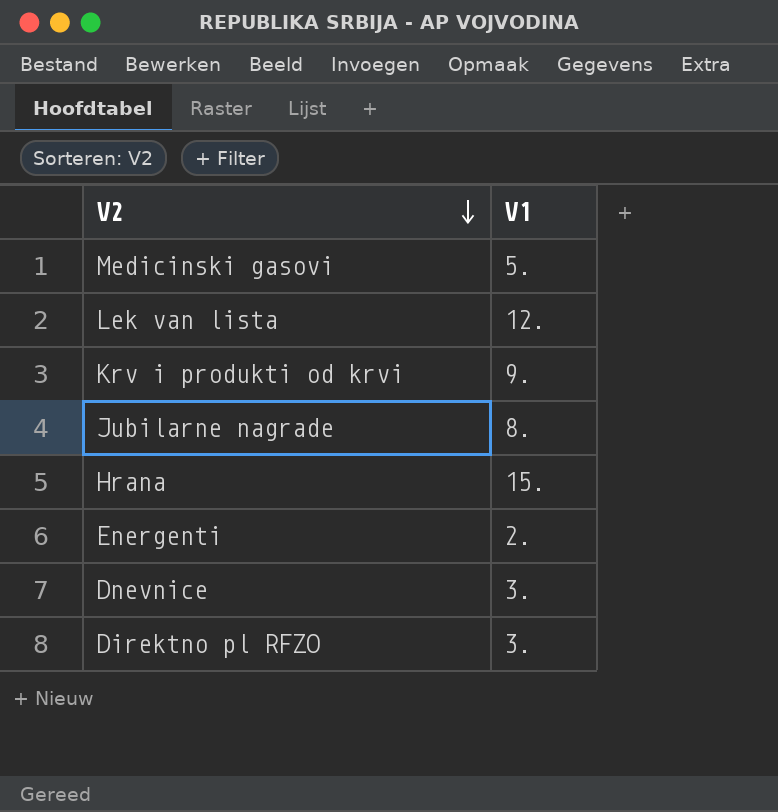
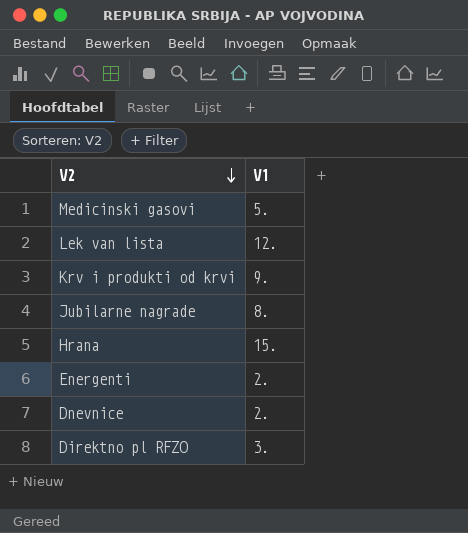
Dnevnice | V1: 3. -> 2.

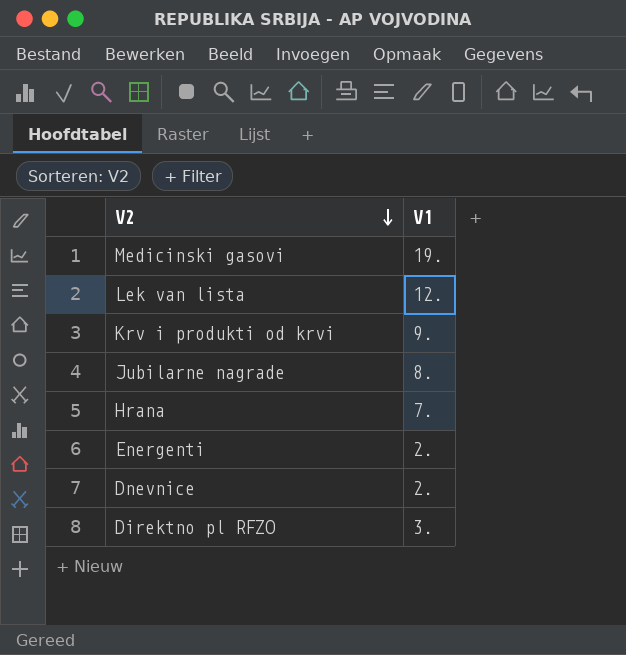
Medicinski gasovi | V1: 5. -> 19.
Hrana | V1: 15. -> 7.

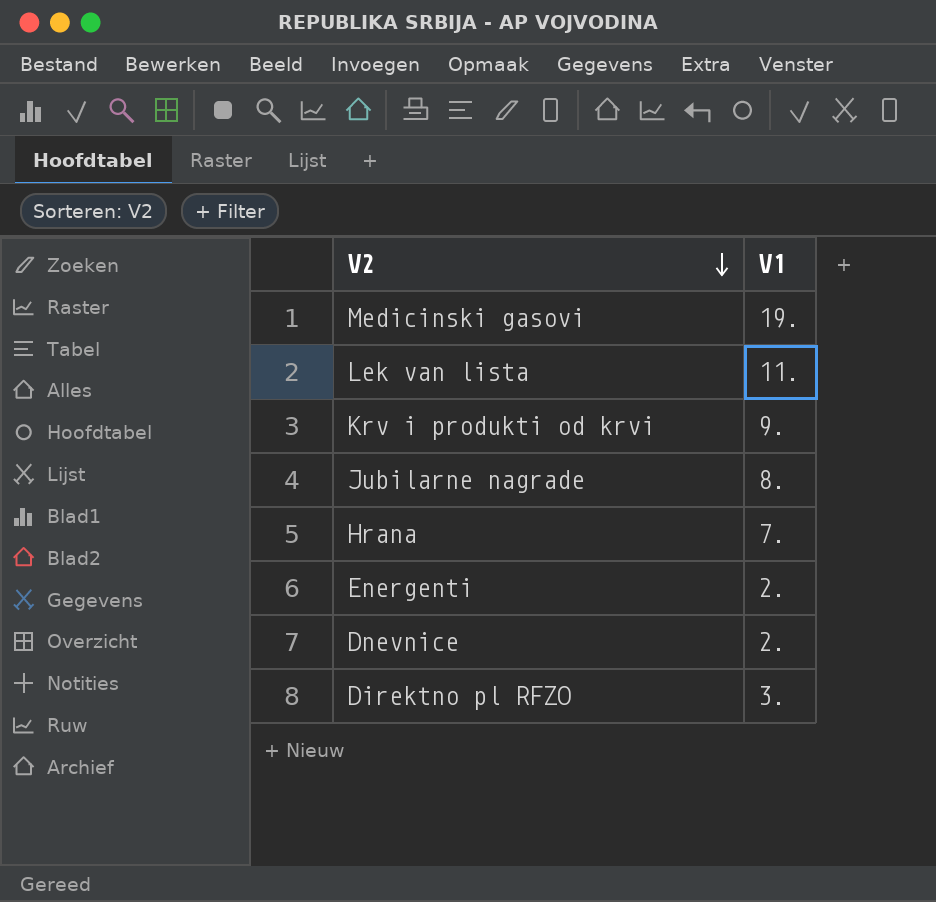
Lek van lista | V1: 12. -> 11.

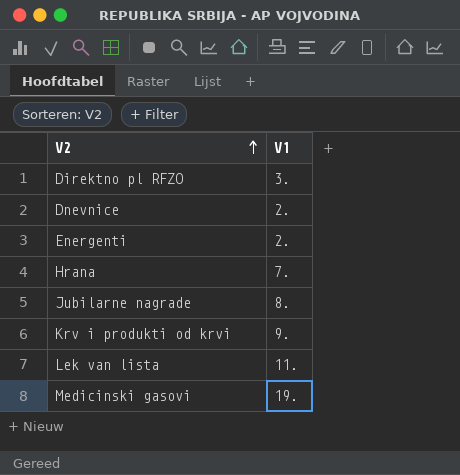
row order: V2 descending -> V2 ascending

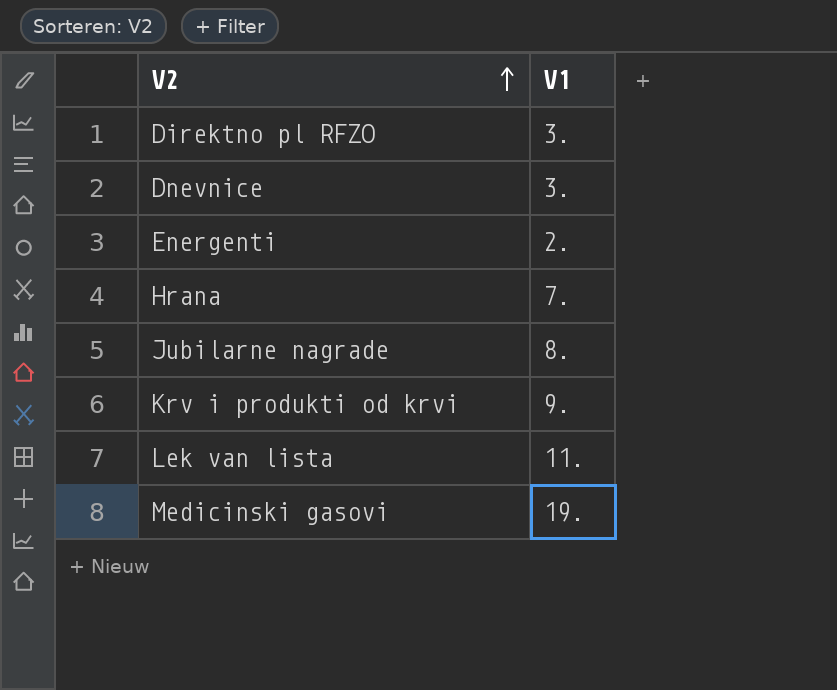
Dnevnice | V1: 2. -> 3.

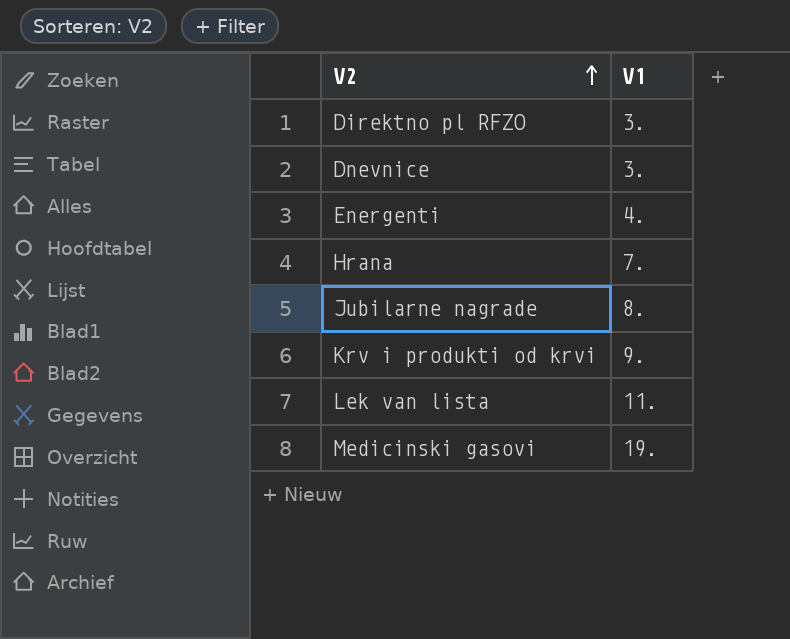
Energenti | V1: 2. -> 4.

